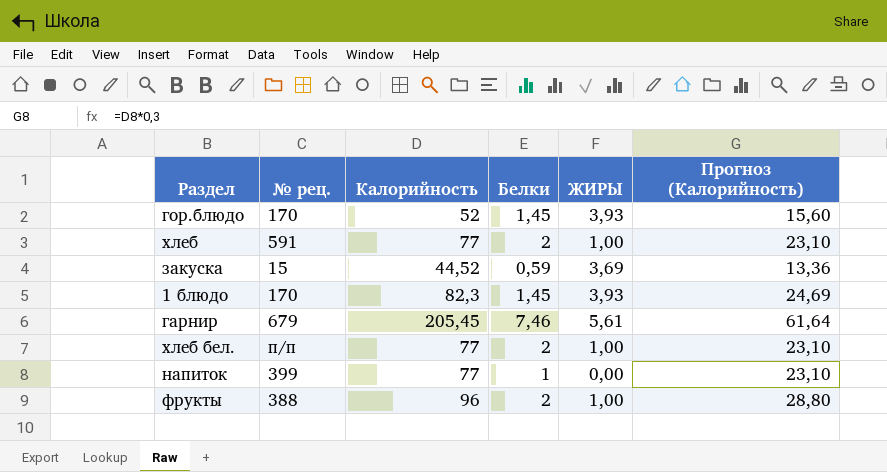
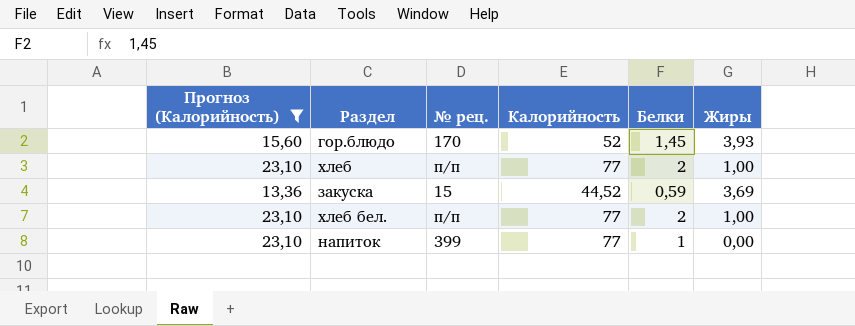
filter: none -> Прогноз (Калорийность) <= 23,10
column Прогноз (Калорийность) | position: 6 -> 1
column name: ЖИРЫ -> Жиры
хлеб | № рец.: 591 -> п/п

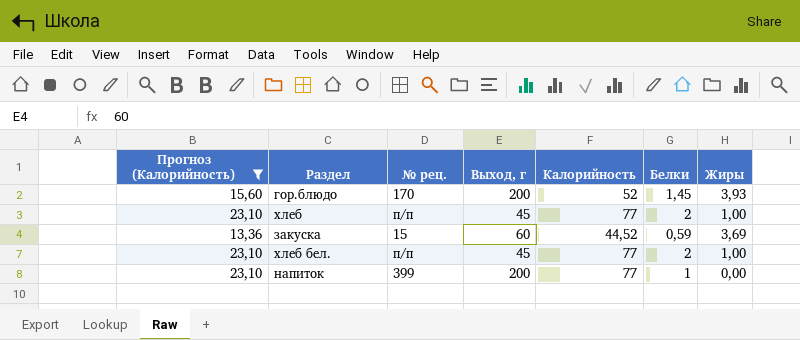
column Выход, г | position: none -> 4

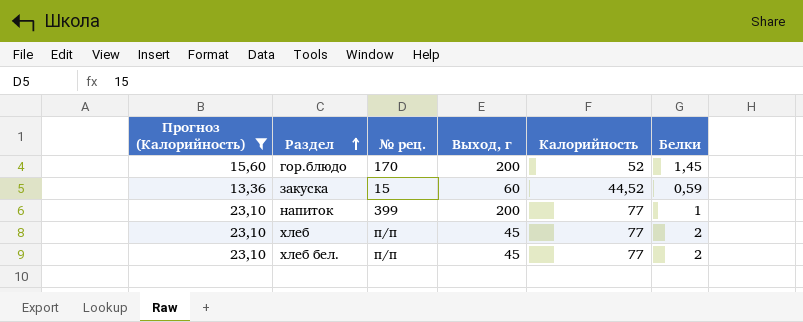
row order: none -> Раздел ascending
column Жиры | position: 7 -> none

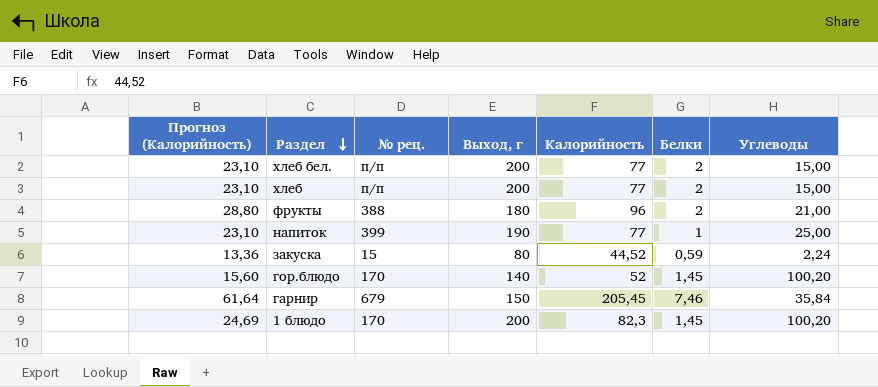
filter: Прогноз (Калорийность) <= 23,10 -> none
row order: Раздел ascending -> Раздел descending
column Углеводы | position: none -> 7
хлеб бел. | Выход, г: 45 -> 200
хлеб | Выход, г: 45 -> 200
напиток | Выход, г: 200 -> 190
закуска | Выход, г: 60 -> 80
гор.блюдо | Выход, г: 200 -> 140

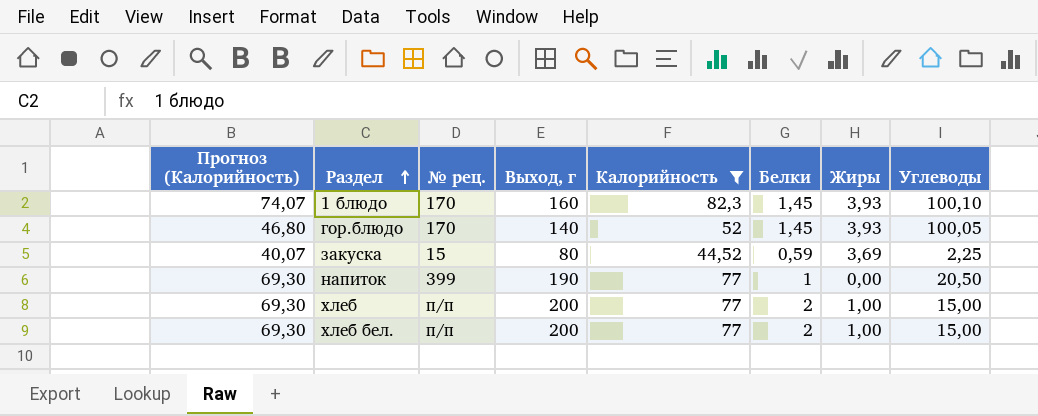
filter: none -> Калорийность <= 82,3
row order: Раздел descending -> Раздел ascending
column Прогноз (Калорийность) | formula: [Калорийность] * 0,3 -> [Калорийность] * 0,9
column Жиры | position: none -> 7
1 блюдо | Выход, г: 200 -> 160
1 блюдо | Углеводы: 100,20 -> 100,10
гор.блюдо | Углеводы: 100,20 -> 100,05
закуска | Углеводы: 2,24 -> 2,25
напиток | Углеводы: 25,00 -> 20,50

